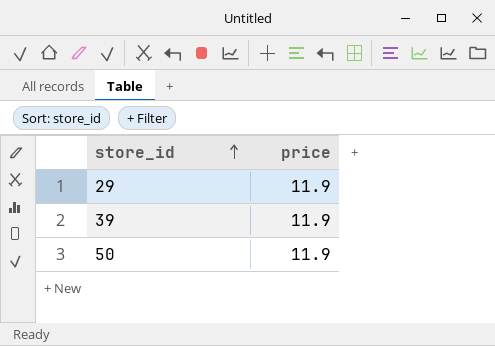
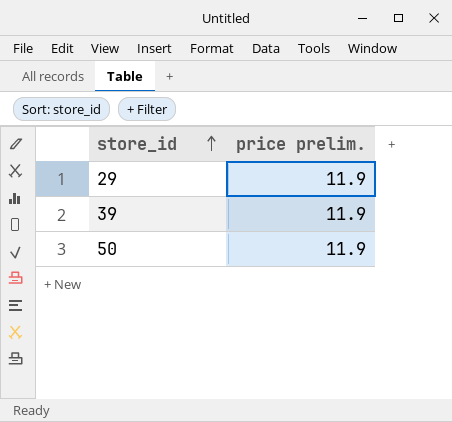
column name: price -> price prelim.

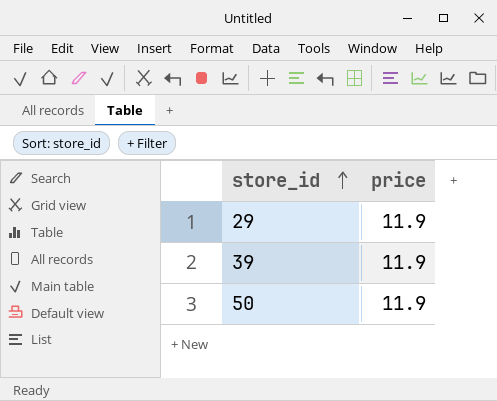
column name: price prelim. -> price

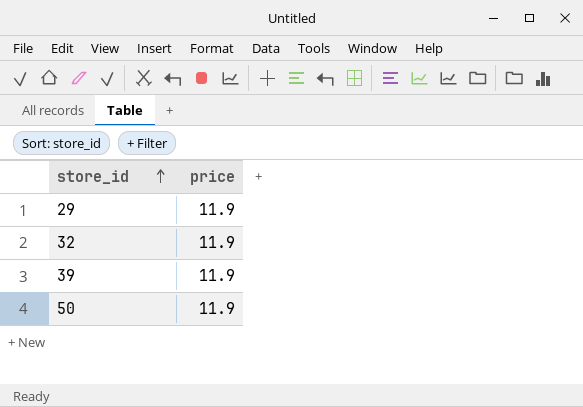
row 32: none -> 11.9

